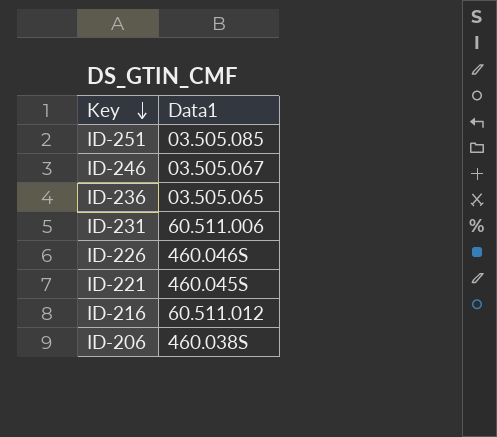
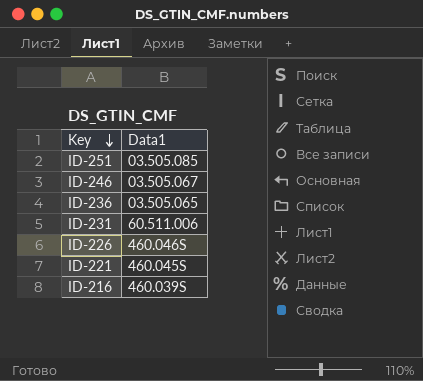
row ID-206: 460.038S -> none
ID-216 | Data1: 60.511.012 -> 460.039S

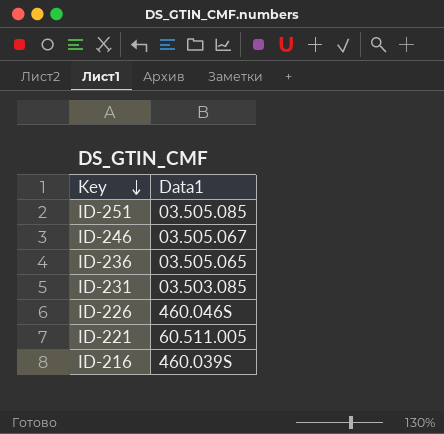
ID-231 | Data1: 60.511.006 -> 03.503.085
ID-221 | Data1: 460.045S -> 60.511.005

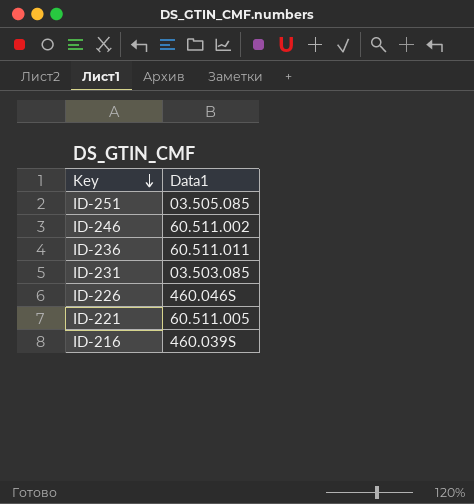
ID-246 | Data1: 03.505.067 -> 60.511.002
ID-236 | Data1: 03.505.065 -> 60.511.011

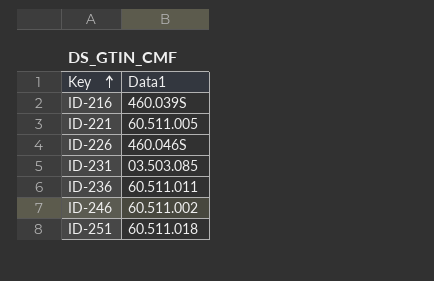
row order: Key descending -> Key ascending
ID-251 | Data1: 03.505.085 -> 60.511.018

